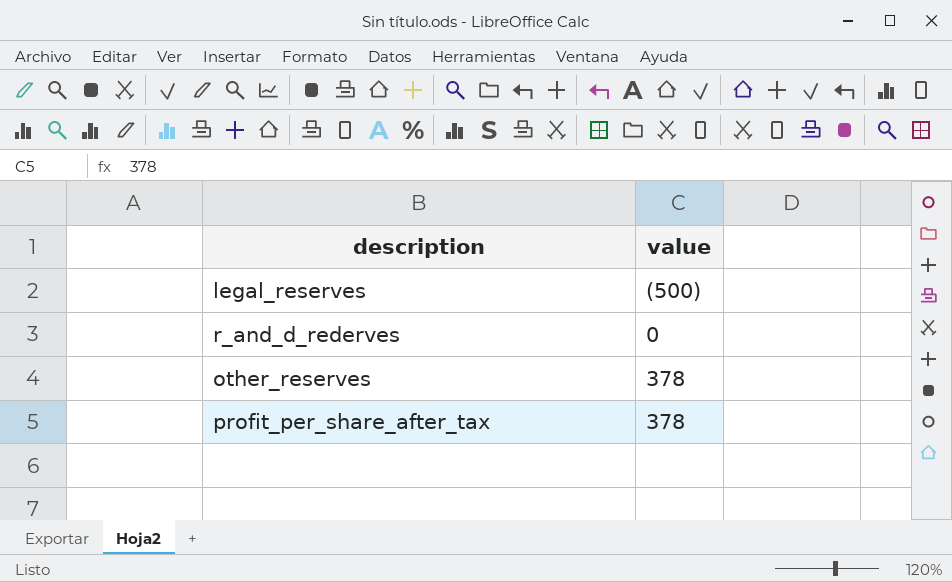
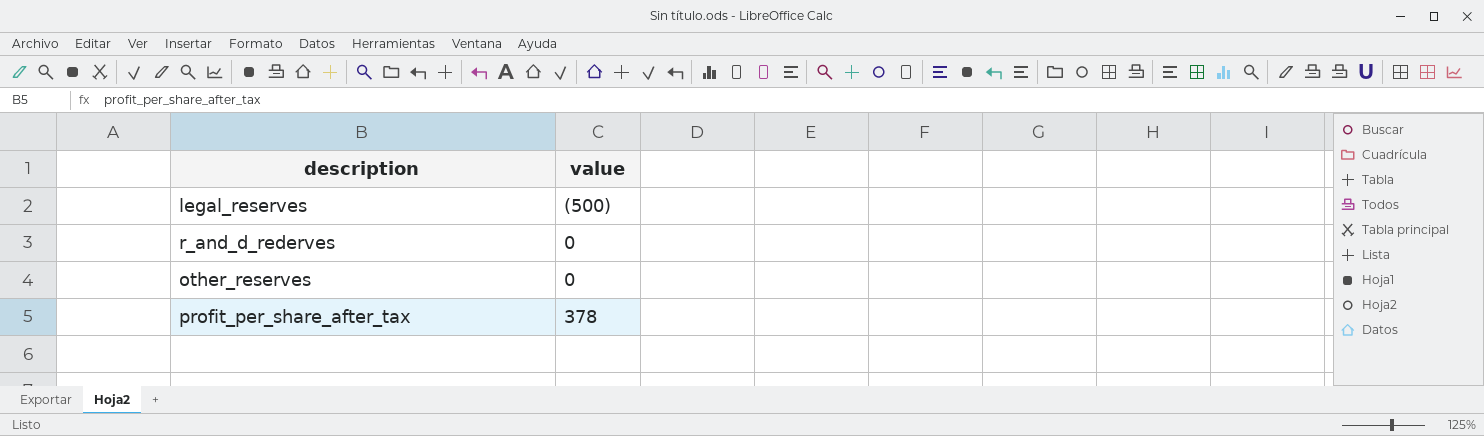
other_reserves | value: 378 -> 0

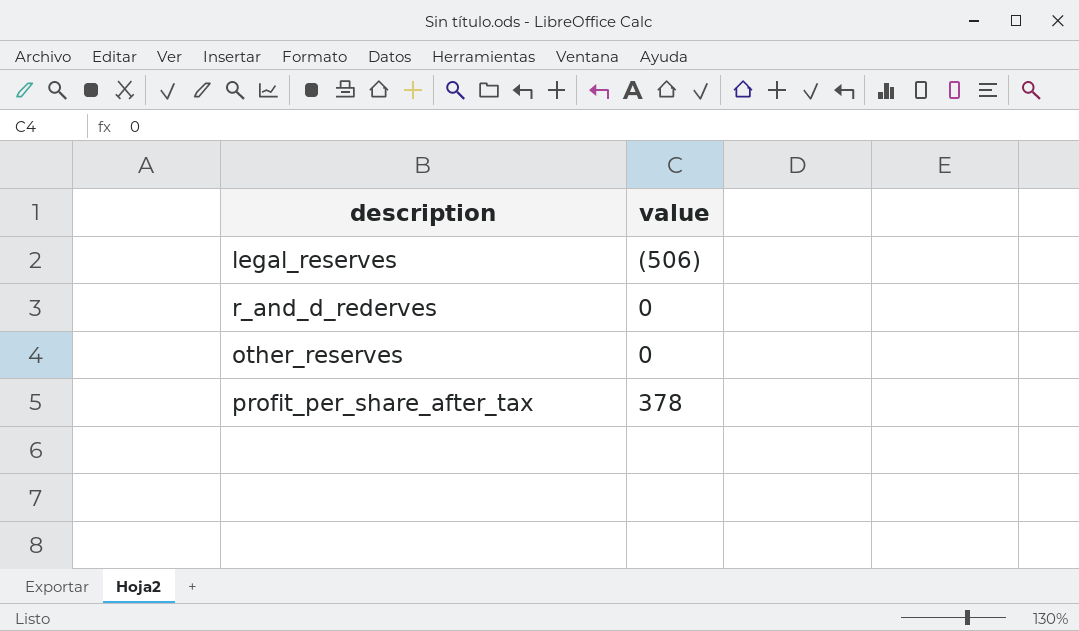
legal_reserves | value: (500) -> (506)

